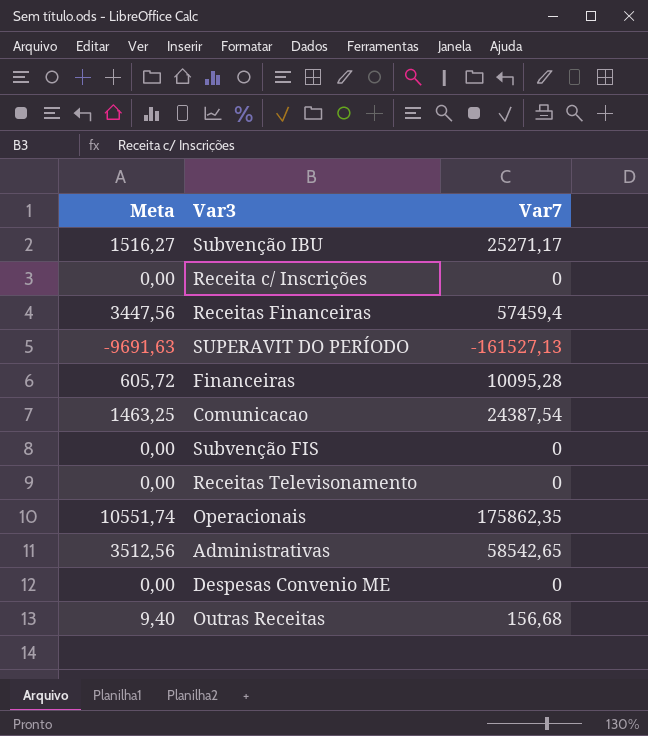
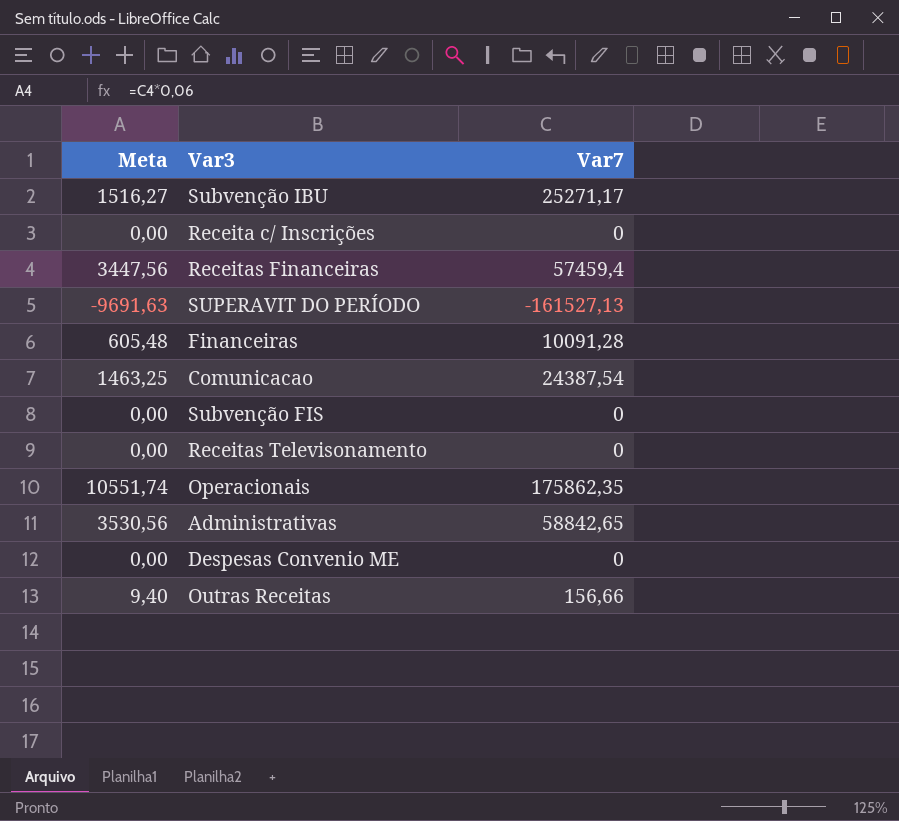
Financeiras | Meta: 605,72 -> 605,48
Financeiras | Var7: 10095,28 -> 10091,28
Administrativas | Meta: 3512,56 -> 3530,56
Administrativas | Var7: 58542,65 -> 58842,65
Outras Receitas | Var7: 156,68 -> 156,66

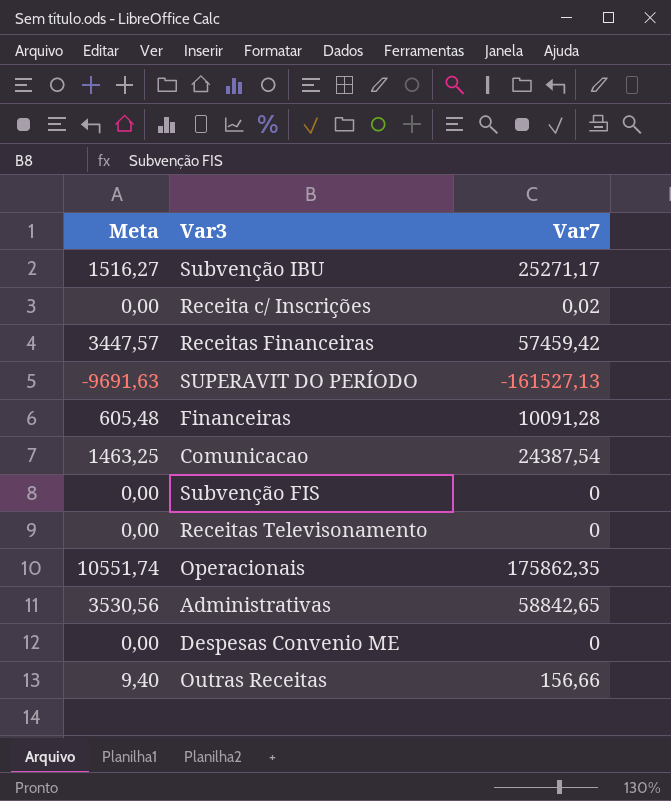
Receita c/ Inscrições | Var7: 0 -> 0,02
Receitas Financeiras | Meta: 3447,56 -> 3447,57
Receitas Financeiras | Var7: 57459,4 -> 57459,42

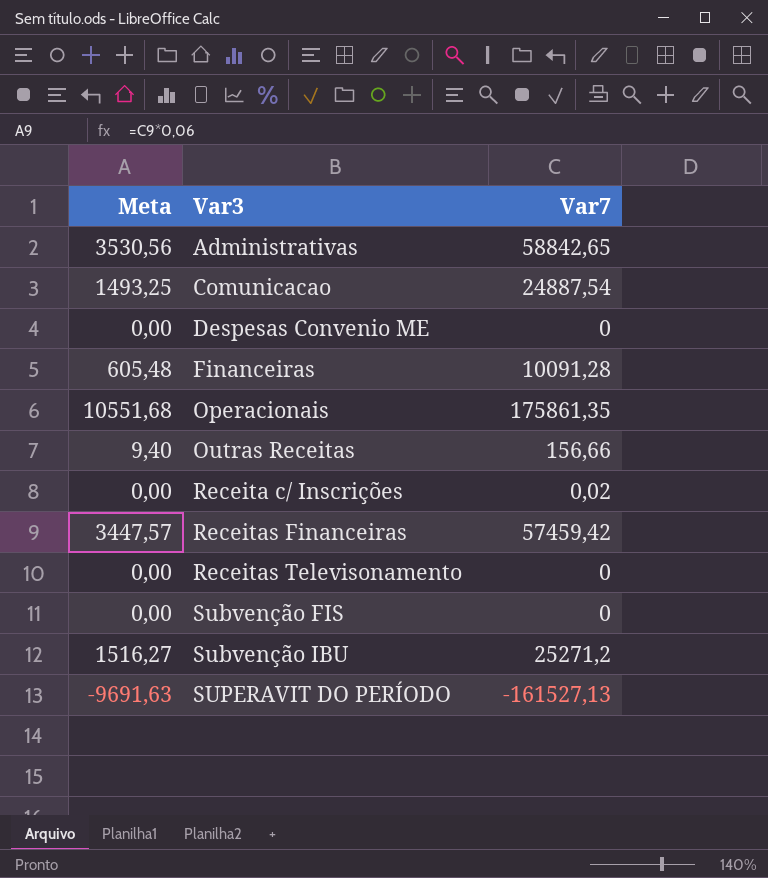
row order: none -> Var3 ascending
Comunicacao | Meta: 1463,25 -> 1493,25
Comunicacao | Var7: 24387,54 -> 24887,54
Operacionais | Meta: 10551,74 -> 10551,68
Operacionais | Var7: 175862,35 -> 175861,35
Subvenção IBU | Var7: 25271,17 -> 25271,2

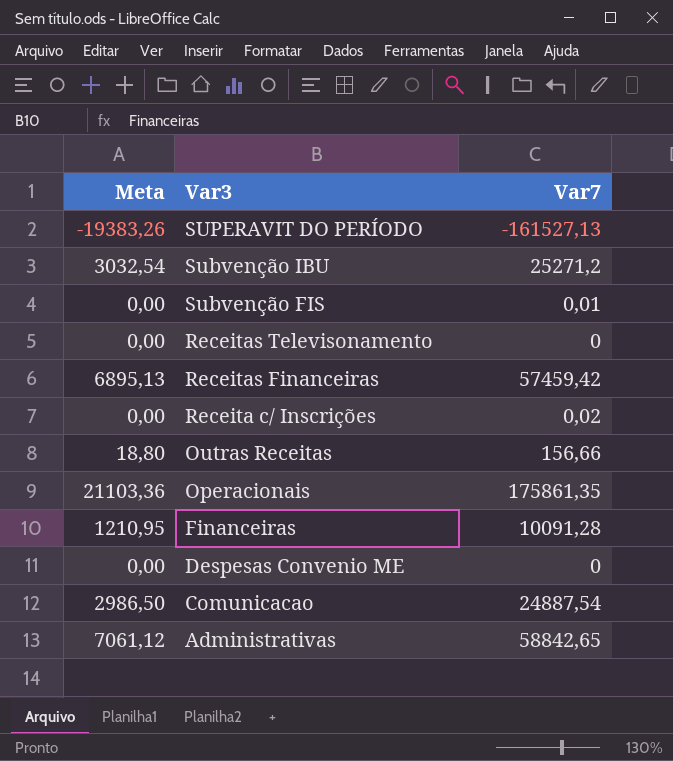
row order: Var3 ascending -> Var3 descending
column Meta | formula: [Var7] * 0,06 -> [Var7] * 0,12
Subvenção FIS | Var7: 0 -> 0,01

